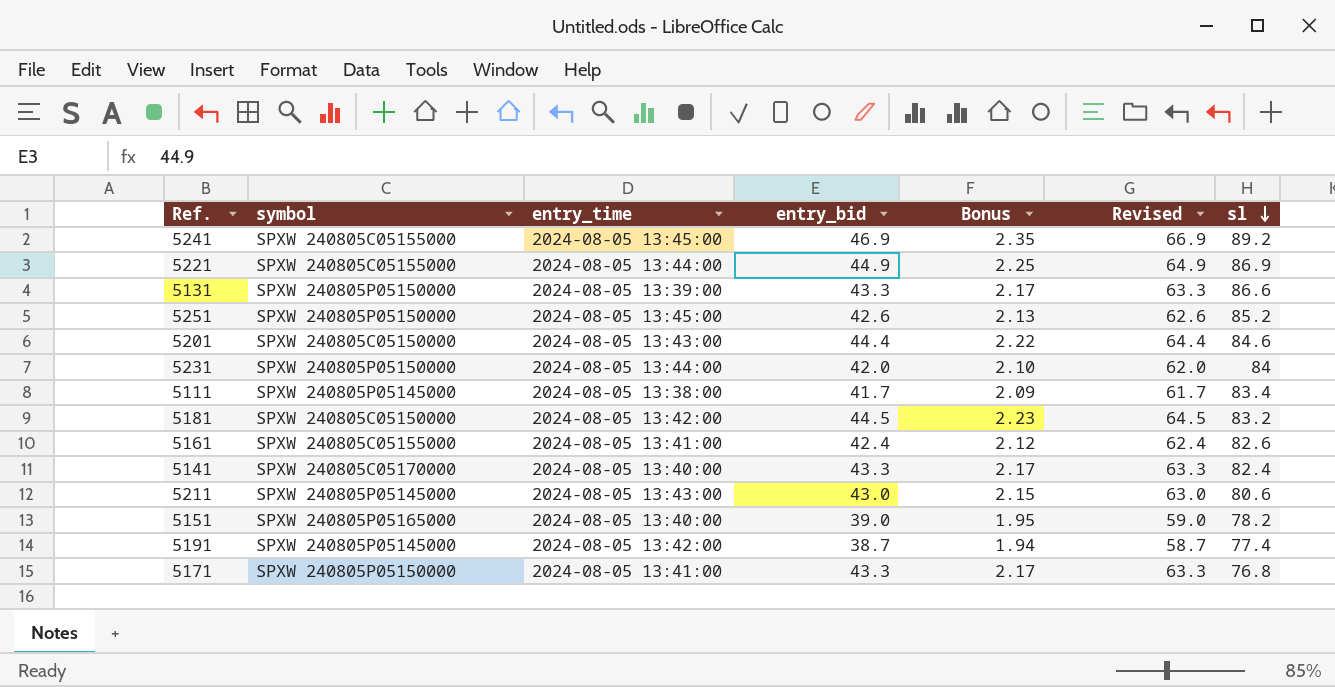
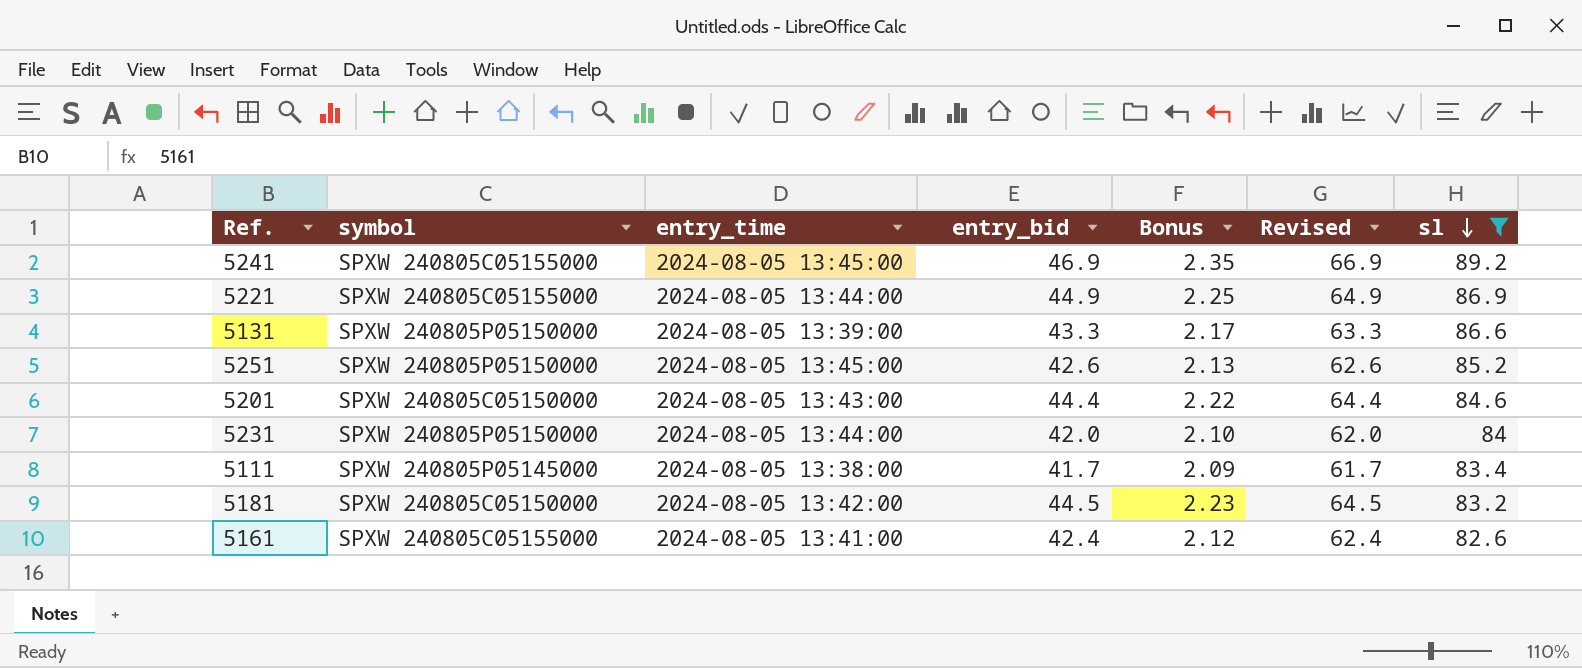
filter: none -> sl >= 82.6

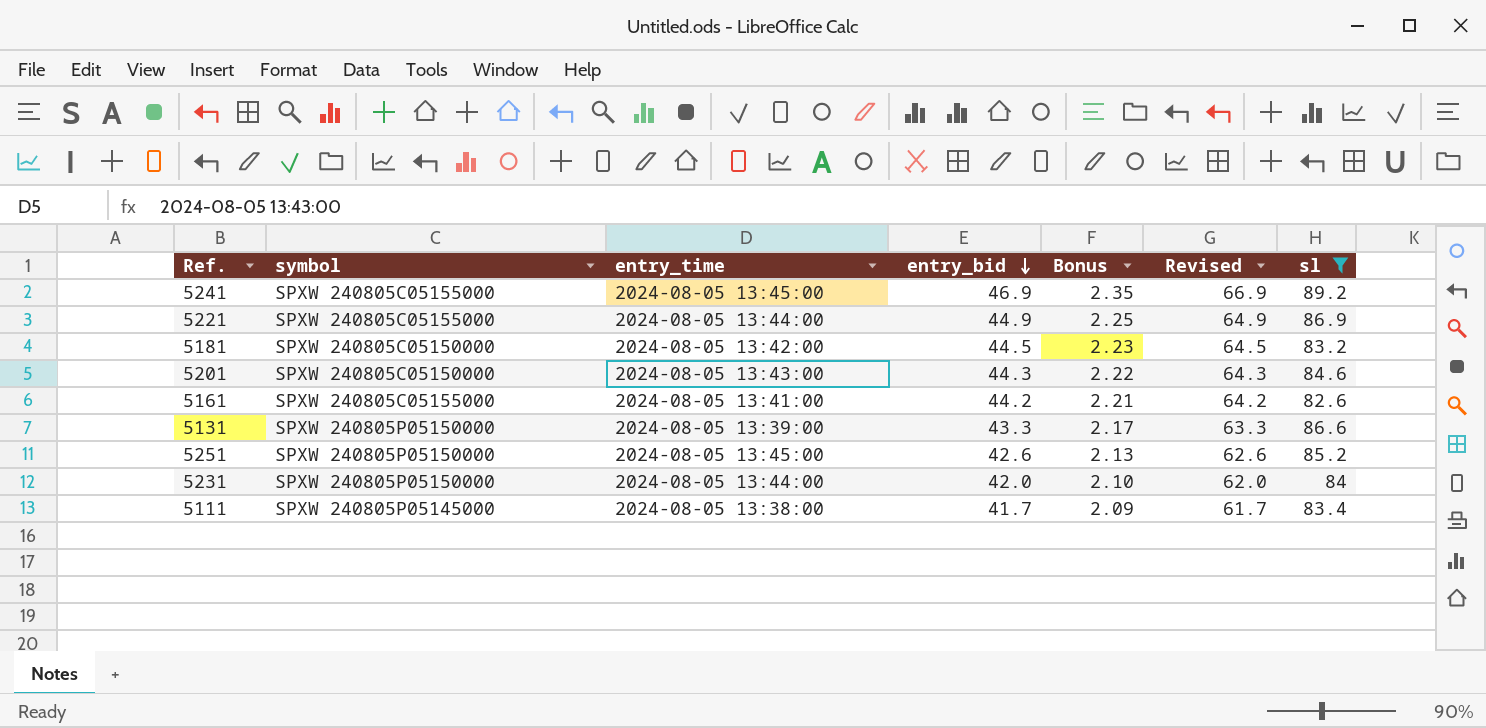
row order: sl descending -> entry_bid descending
5201 | entry_bid: 44.4 -> 44.3
5201 | Revised: 64.4 -> 64.3
5161 | entry_bid: 42.4 -> 44.2
5161 | Bonus: 2.12 -> 2.21
5161 | Revised: 62.4 -> 64.2

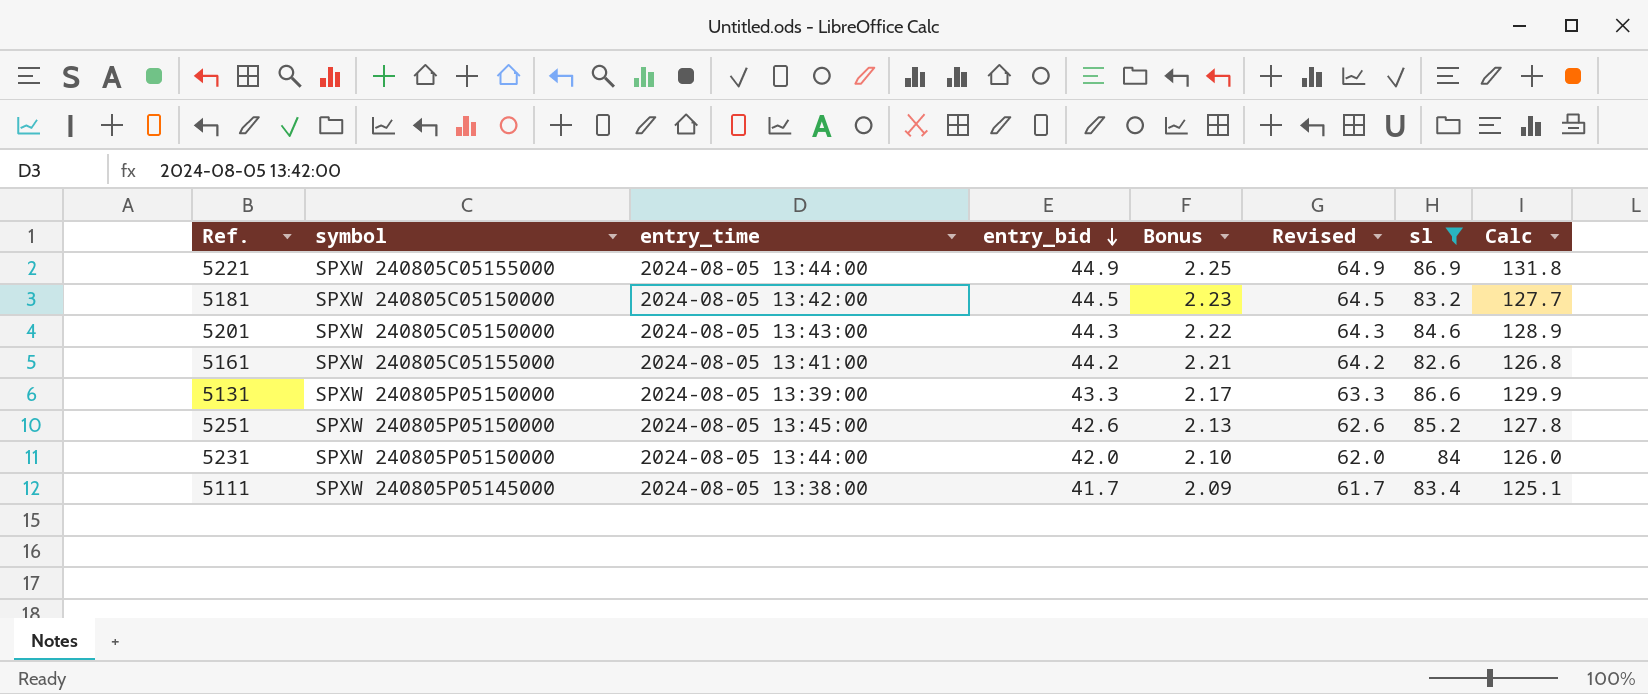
column Calc | formula: none -> [entry_bid] + [sl]
row 5241: SPXW 240805C05155000 | 2024-08-05 13:45:00 | 46.9 | 2.35 | 66.9 | 89.2 -> none

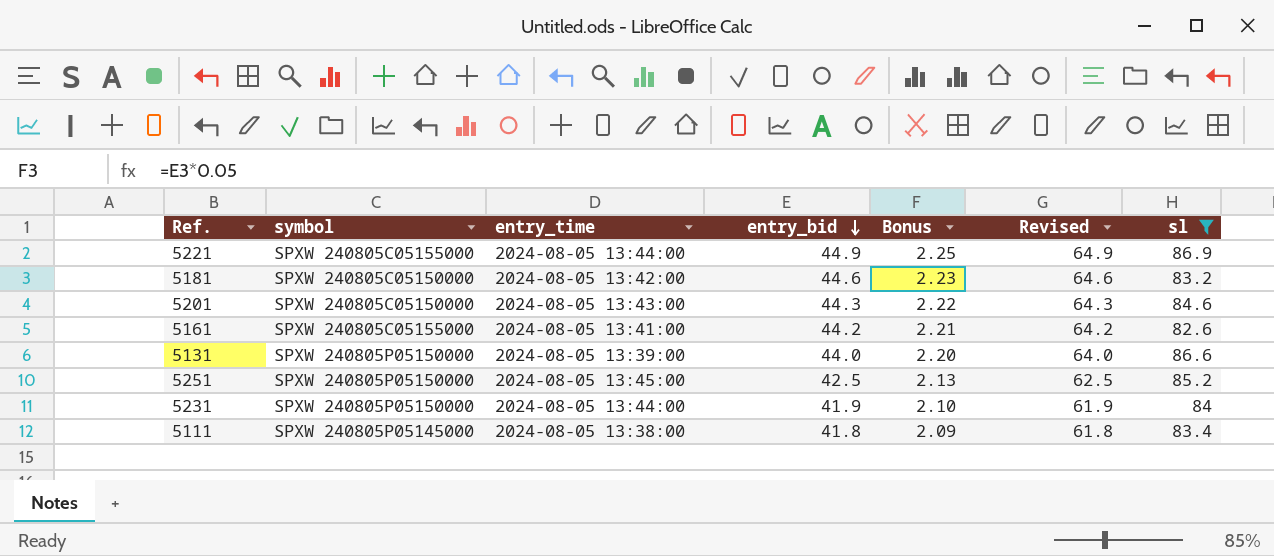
column Calc | formula: [entry_bid] + [sl] -> none
5181 | entry_bid: 44.5 -> 44.6
5181 | Revised: 64.5 -> 64.6
5131 | entry_bid: 43.3 -> 44.0
5131 | Bonus: 2.17 -> 2.20
5131 | Revised: 63.3 -> 64.0
5251 | entry_bid: 42.6 -> 42.5
5251 | Revised: 62.6 -> 62.5
5231 | entry_bid: 42.0 -> 41.9
5231 | Revised: 62.0 -> 61.9
5111 | entry_bid: 41.7 -> 41.8
5111 | Revised: 61.7 -> 61.8

